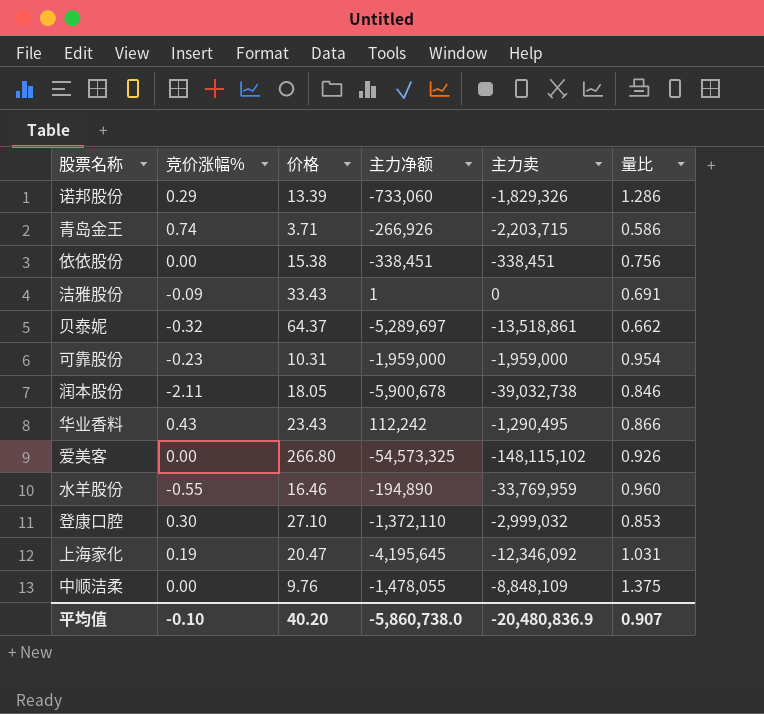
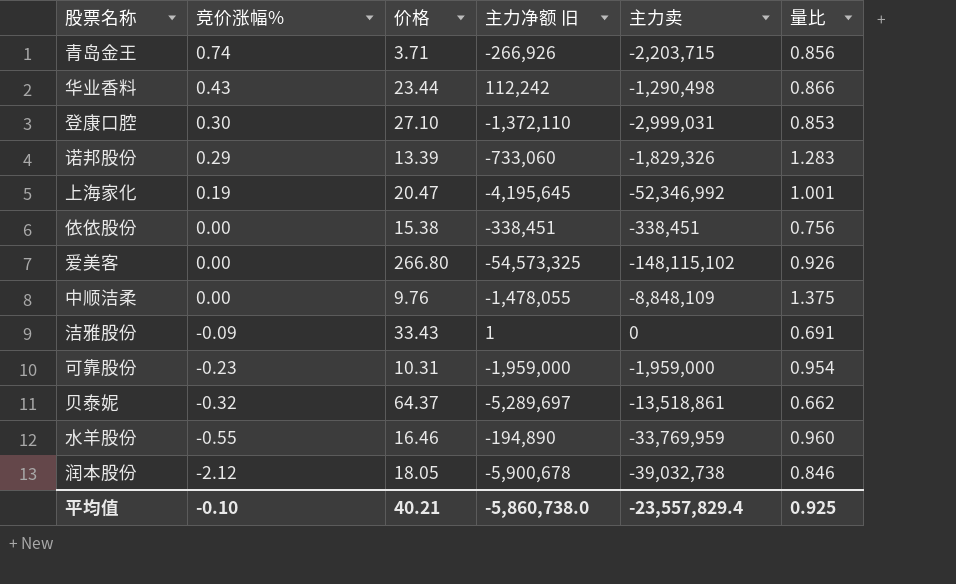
row order: none -> 竞价涨幅% descending
column name: 主力净额 -> 主力净额 旧
青岛金王 | 量比: 0.586 -> 0.856
华业香料 | 价格: 23.43 -> 23.44
华业香料 | 主力卖: -1,290,495 -> -1,290,498
登康口腔 | 主力卖: -2,999,032 -> -2,999,031
诺邦股份 | 量比: 1.286 -> 1.283
上海家化 | 主力卖: -12,346,092 -> -52,346,992
上海家化 | 量比: 1.031 -> 1.001
润本股份 | 竞价涨幅%: -2.11 -> -2.12
平均值 | 价格: 40.20 -> 40.21
平均值 | 主力卖: -20,480,836.9 -> -23,557,829.4
平均值 | 量比: 0.907 -> 0.925

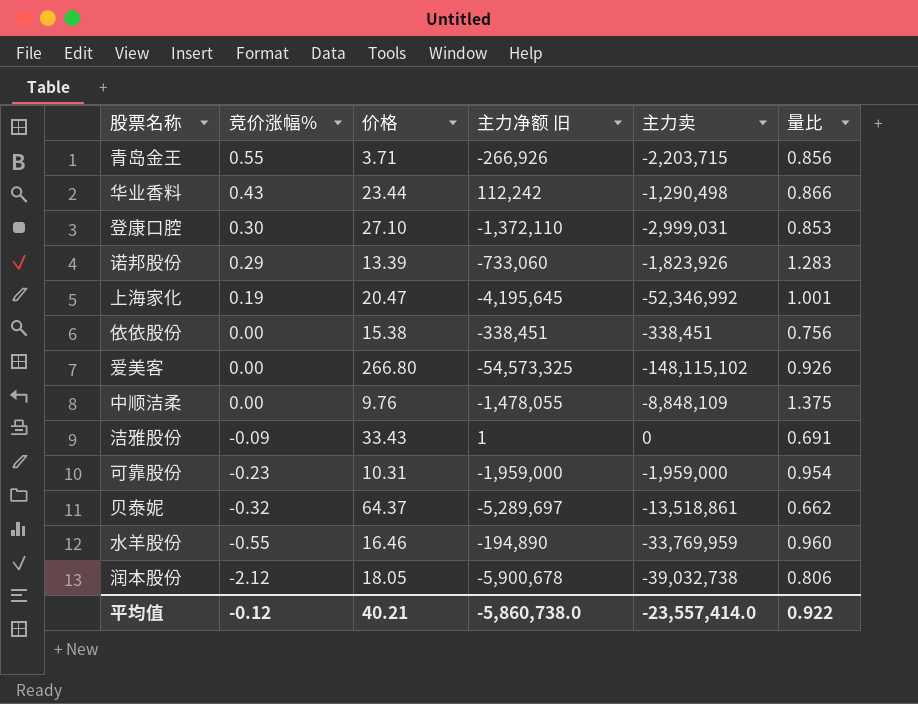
青岛金王 | 竞价涨幅%: 0.74 -> 0.55
诺邦股份 | 主力卖: -1,829,326 -> -1,823,926
润本股份 | 量比: 0.846 -> 0.806
平均值 | 竞价涨幅%: -0.10 -> -0.12
平均值 | 主力卖: -23,557,829.4 -> -23,557,414.0
平均值 | 量比: 0.925 -> 0.922

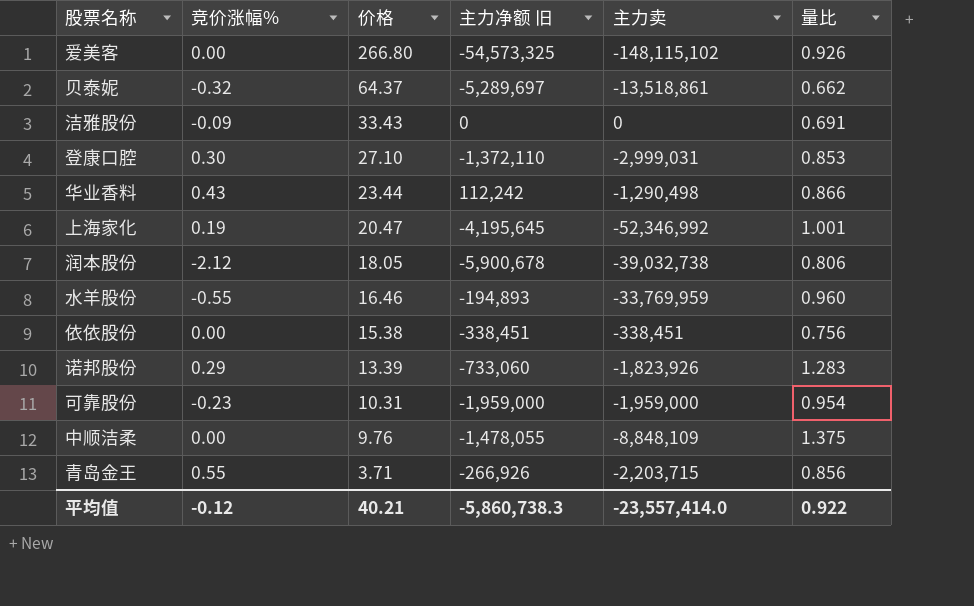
row order: 竞价涨幅% descending -> 价格 descending
洁雅股份 | 主力净额 旧: 1 -> 0
水羊股份 | 主力净额 旧: -194,890 -> -194,893
平均值 | 主力净额 旧: -5,860,738.0 -> -5,860,738.3

